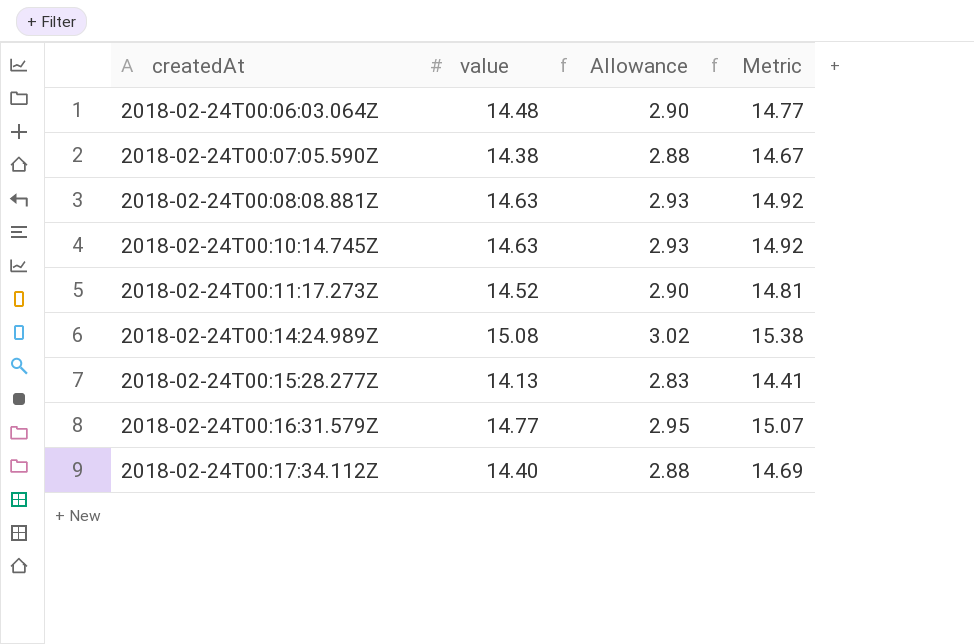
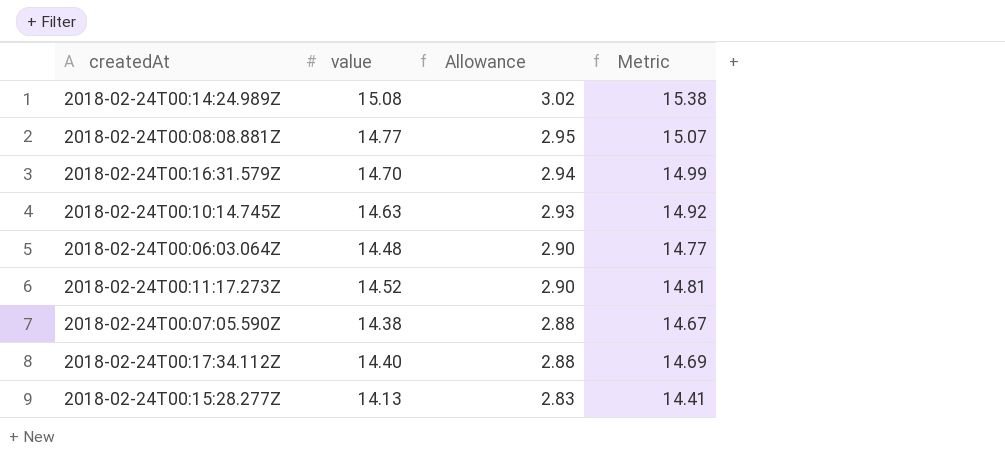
row order: createdAt ascending -> Allowance descending
2018-02-24T00:08:08.881Z | value: 14.63 -> 14.77
2018-02-24T00:08:08.881Z | Allowance: 2.93 -> 2.95
2018-02-24T00:08:08.881Z | Metric: 14.92 -> 15.07
2018-02-24T00:16:31.579Z | value: 14.77 -> 14.70
2018-02-24T00:16:31.579Z | Allowance: 2.95 -> 2.94
2018-02-24T00:16:31.579Z | Metric: 15.07 -> 14.99

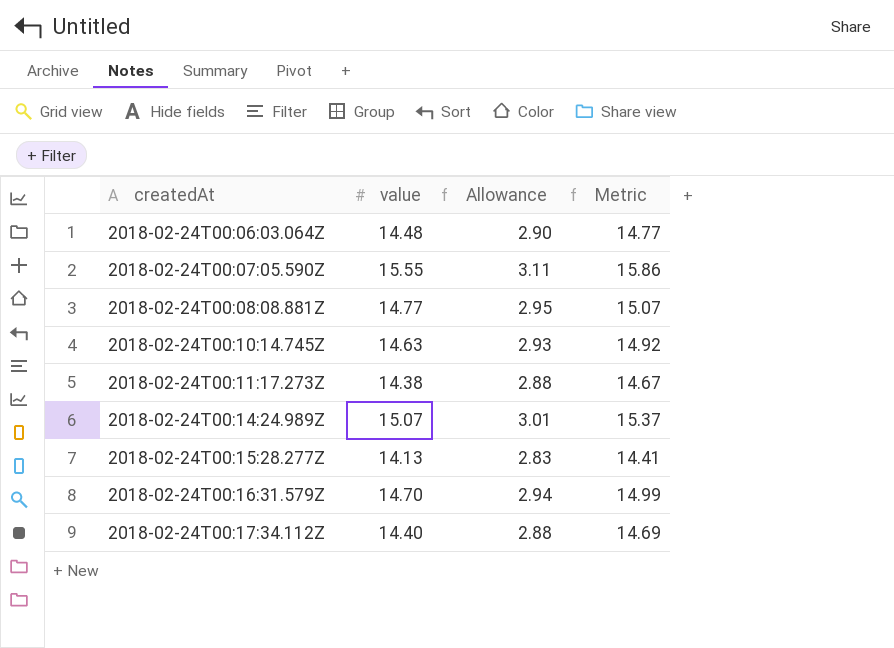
row order: Allowance descending -> createdAt ascending
2018-02-24T00:07:05.590Z | value: 14.38 -> 15.55
2018-02-24T00:07:05.590Z | Allowance: 2.88 -> 3.11
2018-02-24T00:07:05.590Z | Metric: 14.67 -> 15.86
2018-02-24T00:11:17.273Z | value: 14.52 -> 14.38
2018-02-24T00:11:17.273Z | Allowance: 2.90 -> 2.88
2018-02-24T00:11:17.273Z | Metric: 14.81 -> 14.67
2018-02-24T00:14:24.989Z | value: 15.08 -> 15.07
2018-02-24T00:14:24.989Z | Allowance: 3.02 -> 3.01
2018-02-24T00:14:24.989Z | Metric: 15.38 -> 15.37

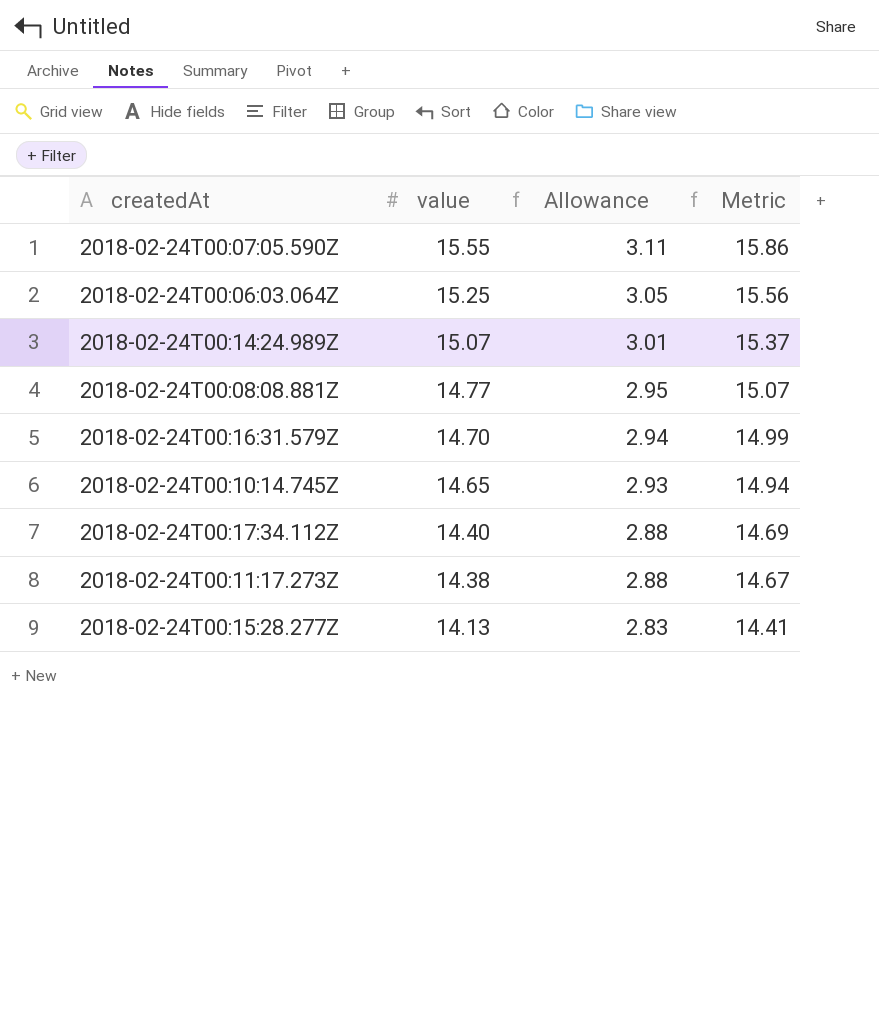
row order: createdAt ascending -> value descending
2018-02-24T00:06:03.064Z | value: 14.48 -> 15.25
2018-02-24T00:06:03.064Z | Allowance: 2.90 -> 3.05
2018-02-24T00:06:03.064Z | Metric: 14.77 -> 15.56
2018-02-24T00:10:14.745Z | value: 14.63 -> 14.65
2018-02-24T00:10:14.745Z | Metric: 14.92 -> 14.94

